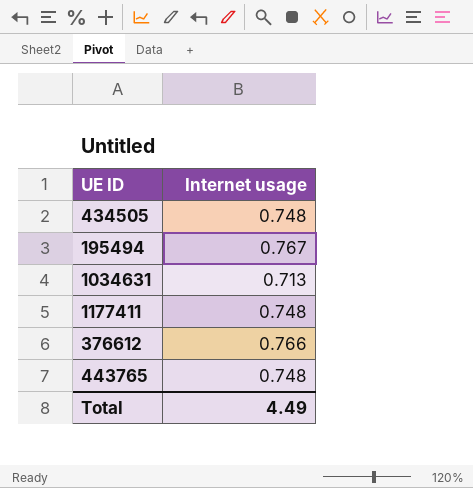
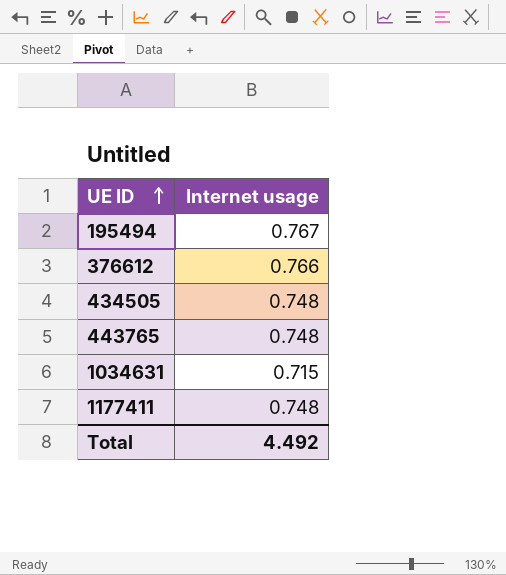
row order: none -> UE ID ascending
1034631 | Internet usage: 0.713 -> 0.715
Total | Internet usage: 4.49 -> 4.492

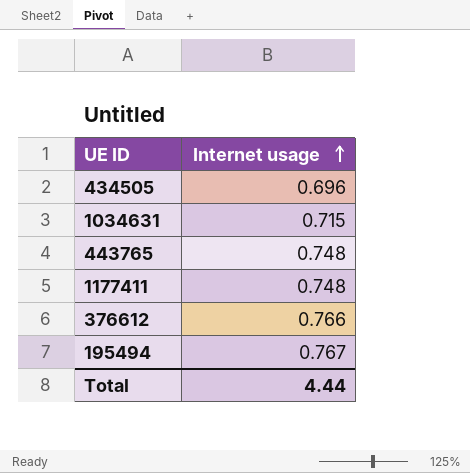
row order: UE ID ascending -> Internet usage ascending
434505 | Internet usage: 0.748 -> 0.696
Total | Internet usage: 4.492 -> 4.44

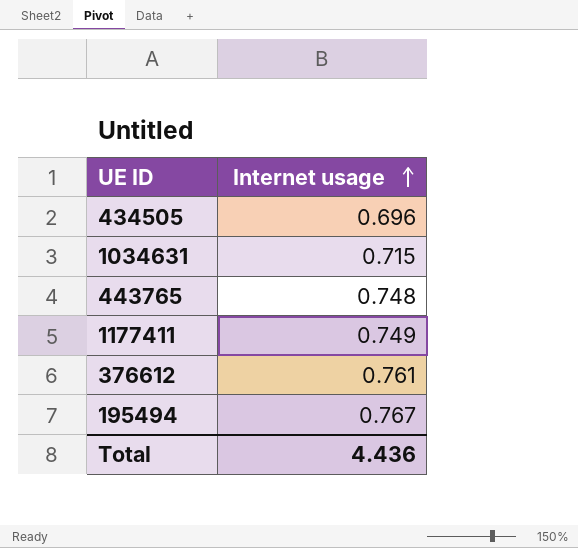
1177411 | Internet usage: 0.748 -> 0.749
376612 | Internet usage: 0.766 -> 0.761
Total | Internet usage: 4.44 -> 4.436

